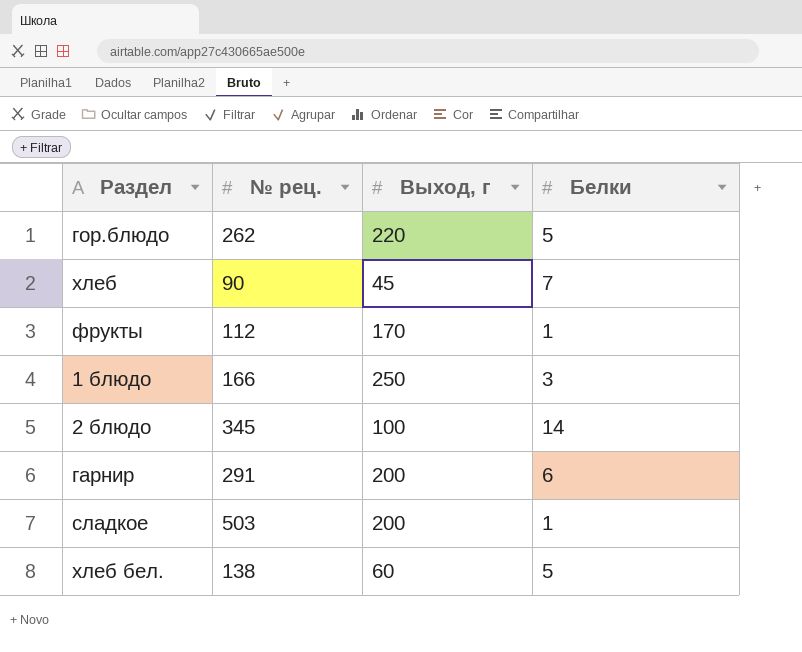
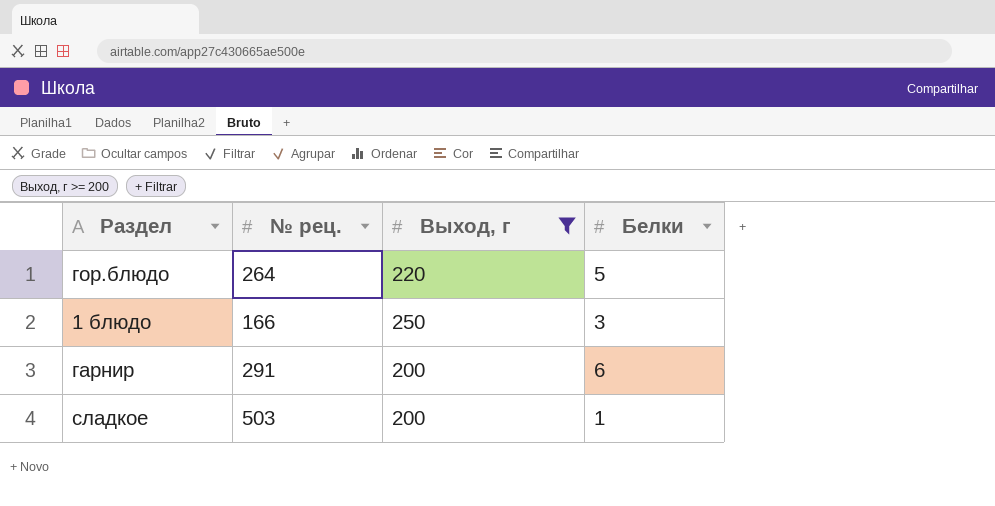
filter: none -> Выход, г >= 200
гор.блюдо | № рец.: 262 -> 264

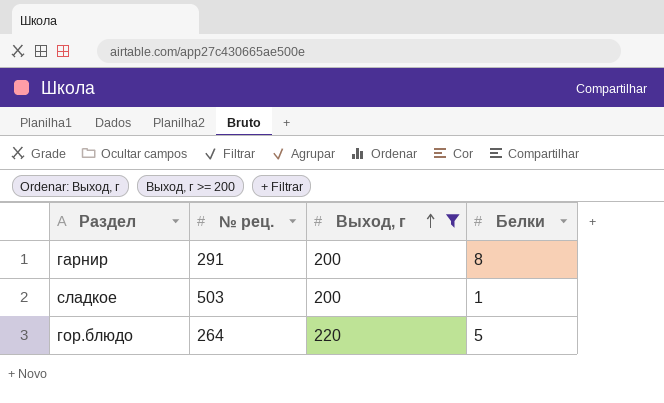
row order: none -> Выход, г ascending
row 1 блюдо: 166 | 250 | 3 -> none
гарнир | Белки: 6 -> 8

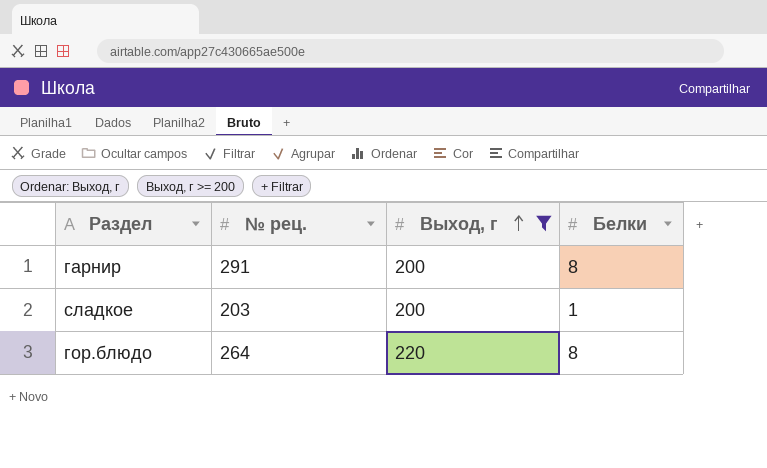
сладкое | № рец.: 503 -> 203
гор.блюдо | Белки: 5 -> 8

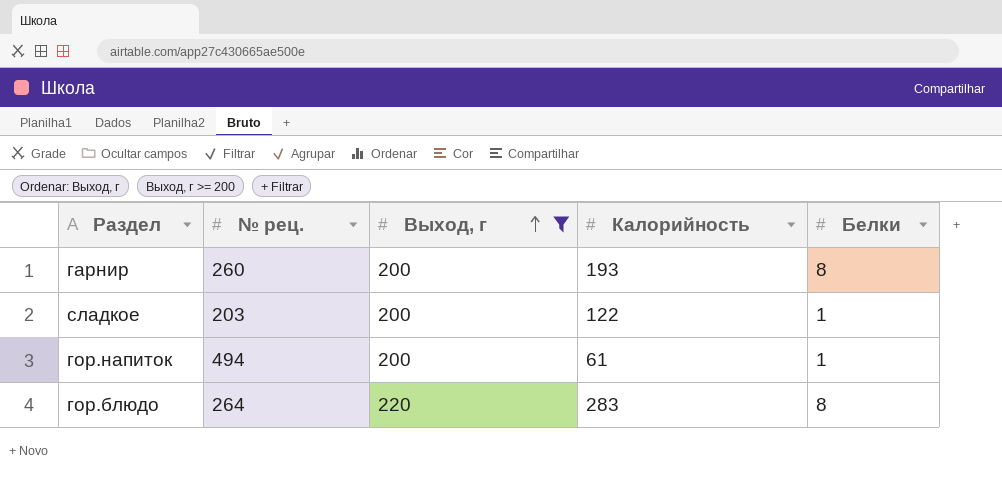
column Калорийность | position: none -> 4
гарнир | № рец.: 291 -> 260
row гор.напиток: none -> 494 | 200 | 61 | 1

